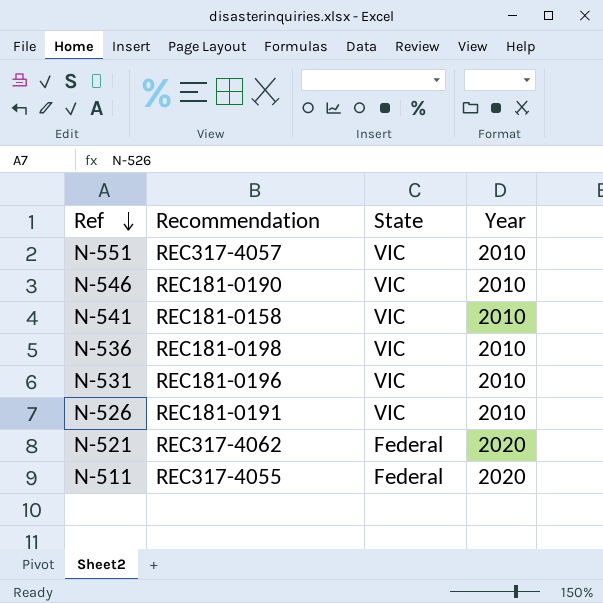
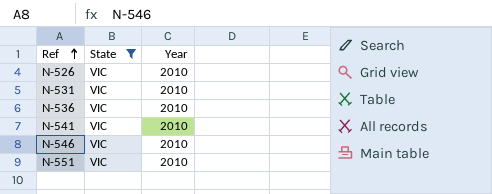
filter: none -> State = VIC
row order: Ref descending -> Ref ascending
column Recommendation | position: 2 -> none

